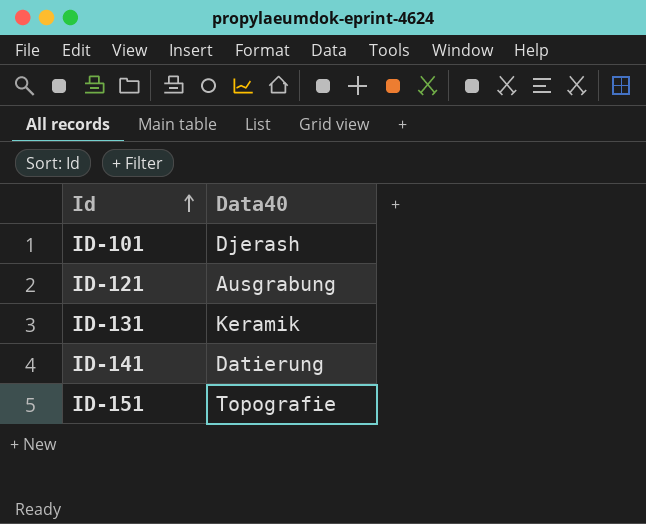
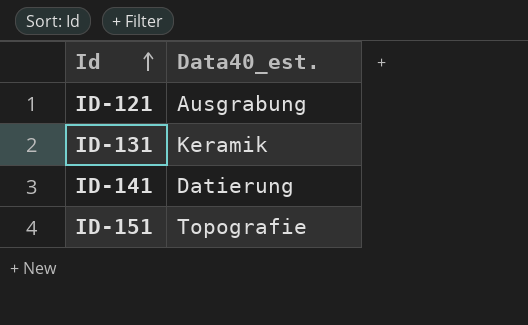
column name: Data40 -> Data40_est.
row ID-101: Djerash -> none

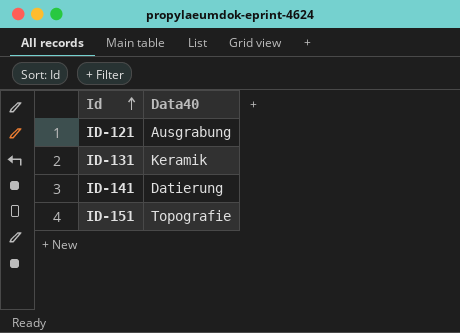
column name: Data40_est. -> Data40

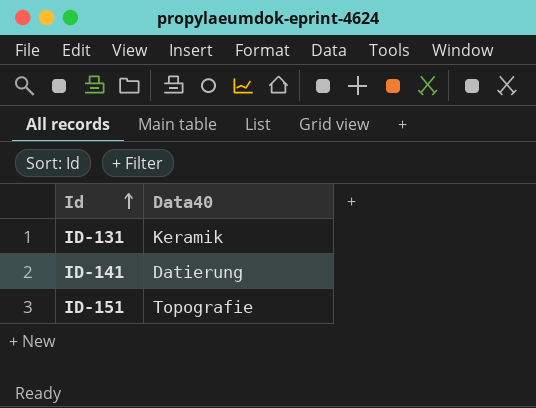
row ID-121: Ausgrabung -> none

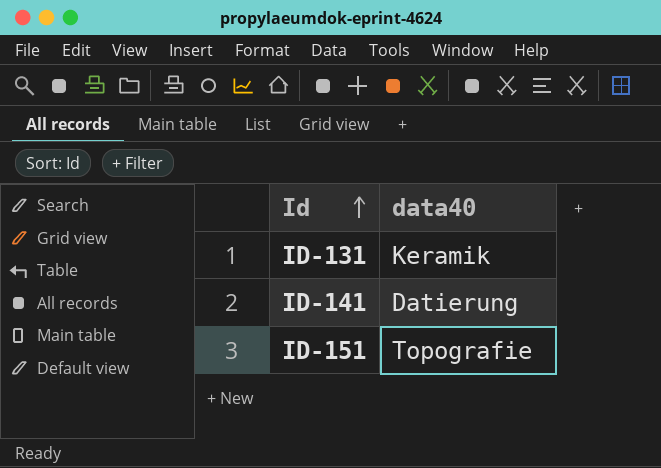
column name: Data40 -> data40

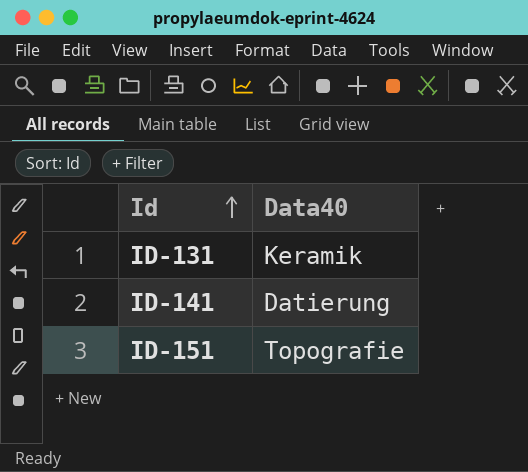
column name: data40 -> Data40

